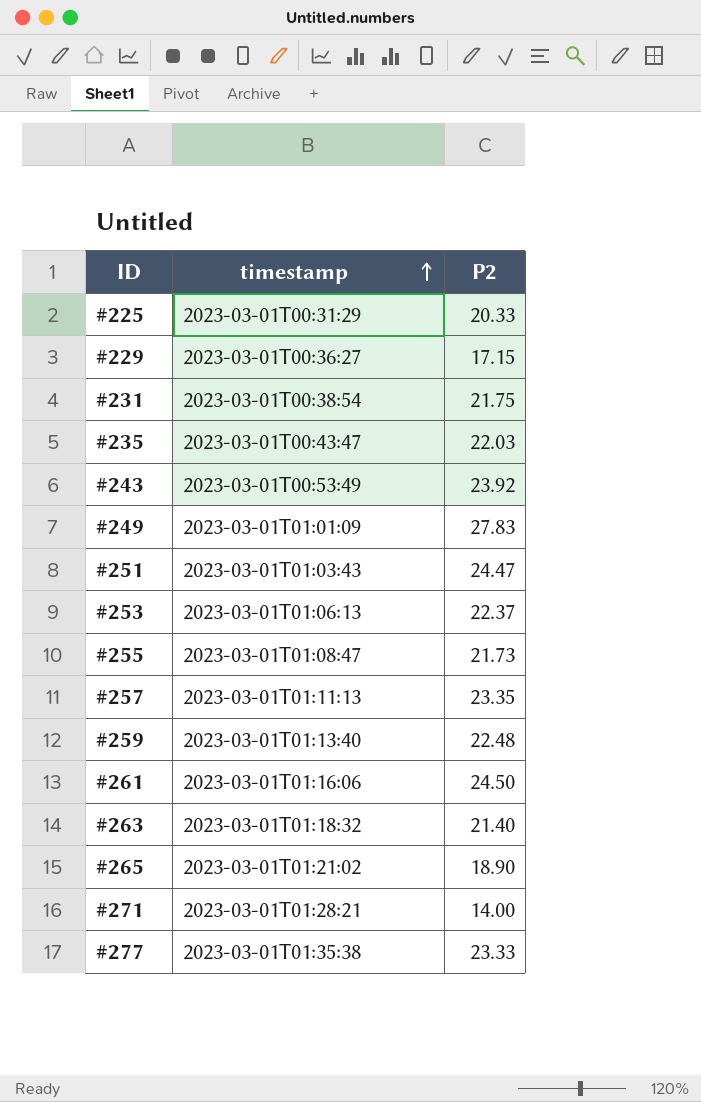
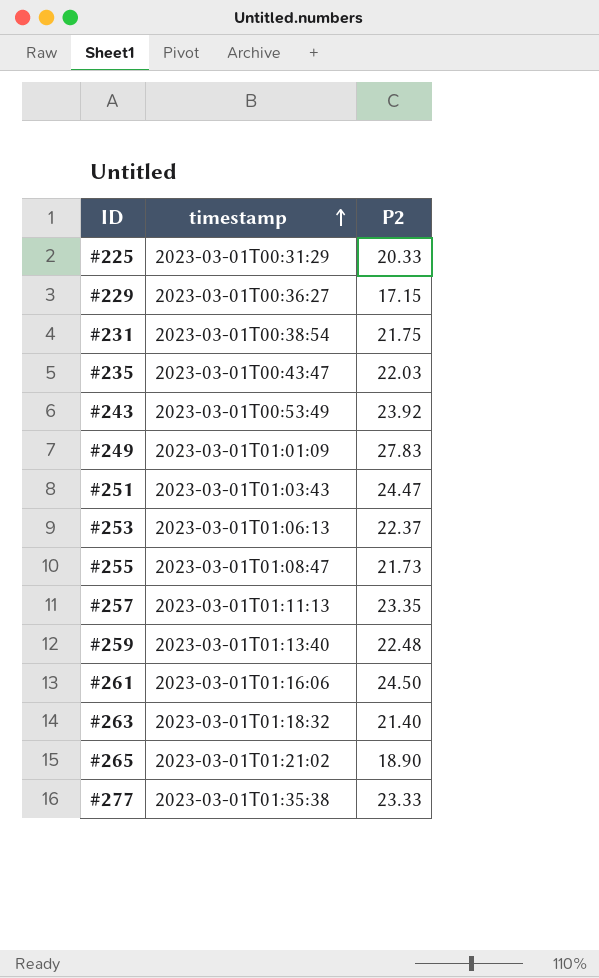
row #271: 2023-03-01T01:28:21 | 14.00 -> none

